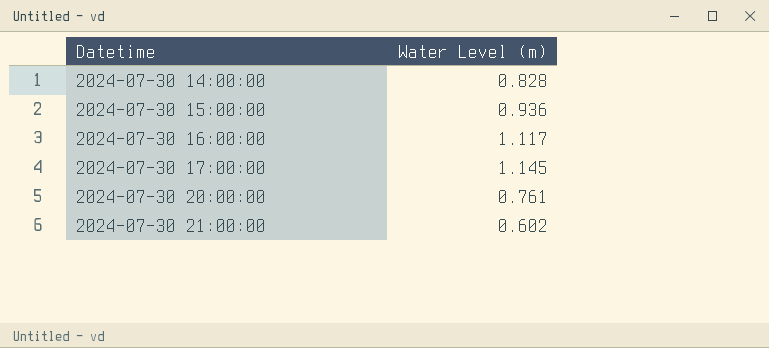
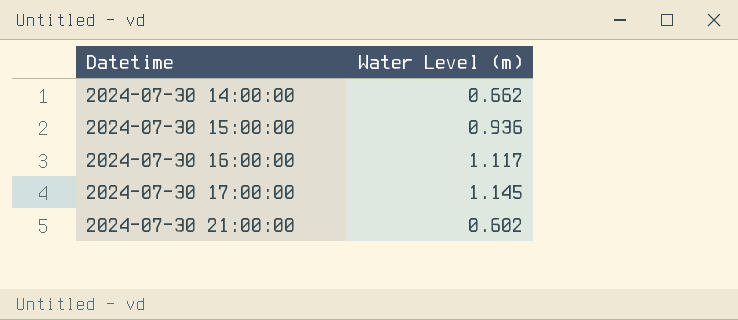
row 2024-07-30 20:00:00: 0.761 -> none
2024-07-30 14:00:00 | Water Level (m): 0.828 -> 0.662

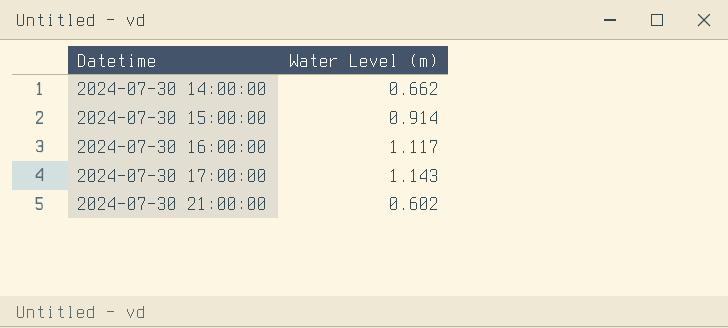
2024-07-30 15:00:00 | Water Level (m): 0.936 -> 0.914
2024-07-30 17:00:00 | Water Level (m): 1.145 -> 1.143

